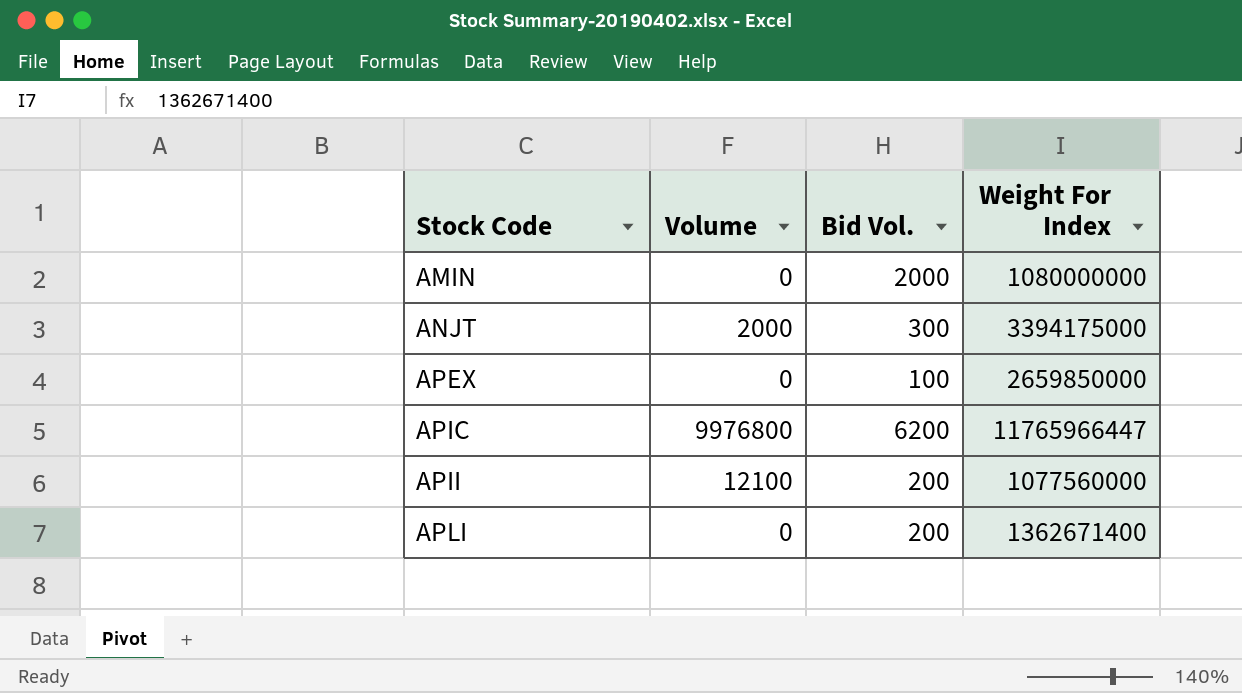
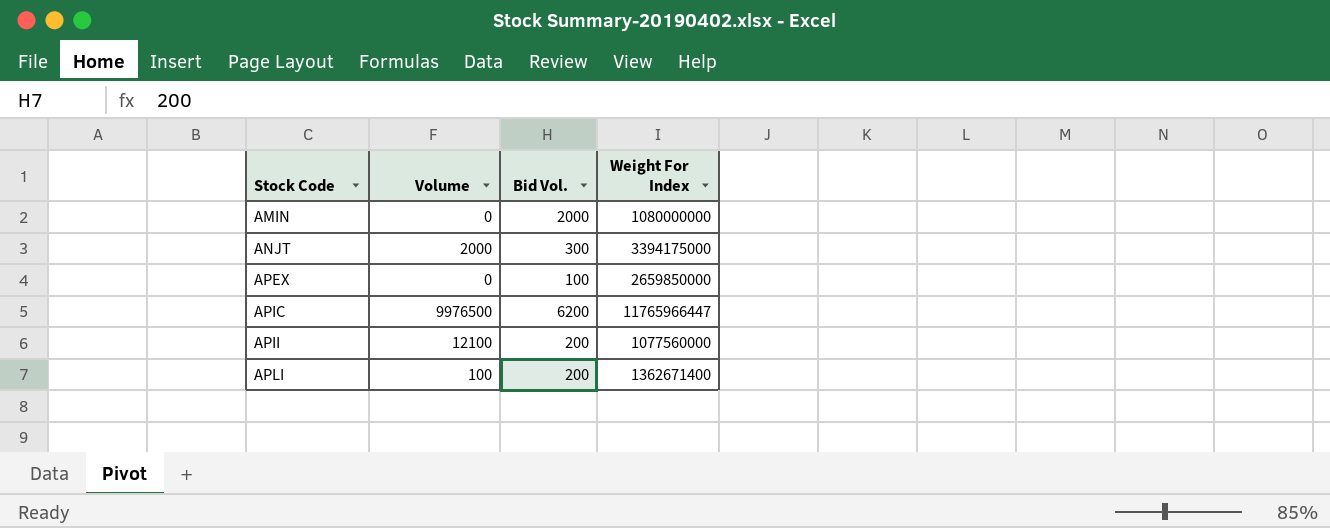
APIC | Volume: 9976800 -> 9976500
APLI | Volume: 0 -> 100

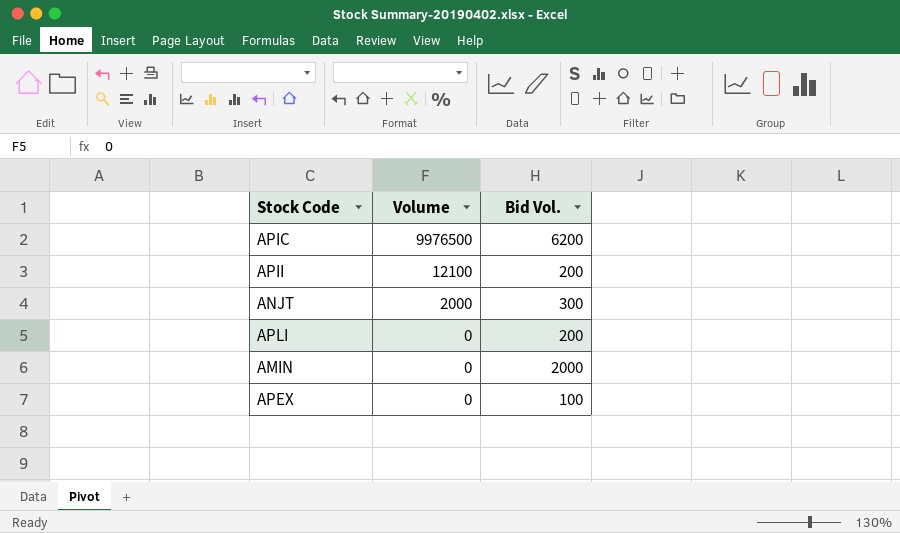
row order: Stock Code ascending -> Volume descending
column Weight For Index | position: 4 -> none
APLI | Volume: 100 -> 0

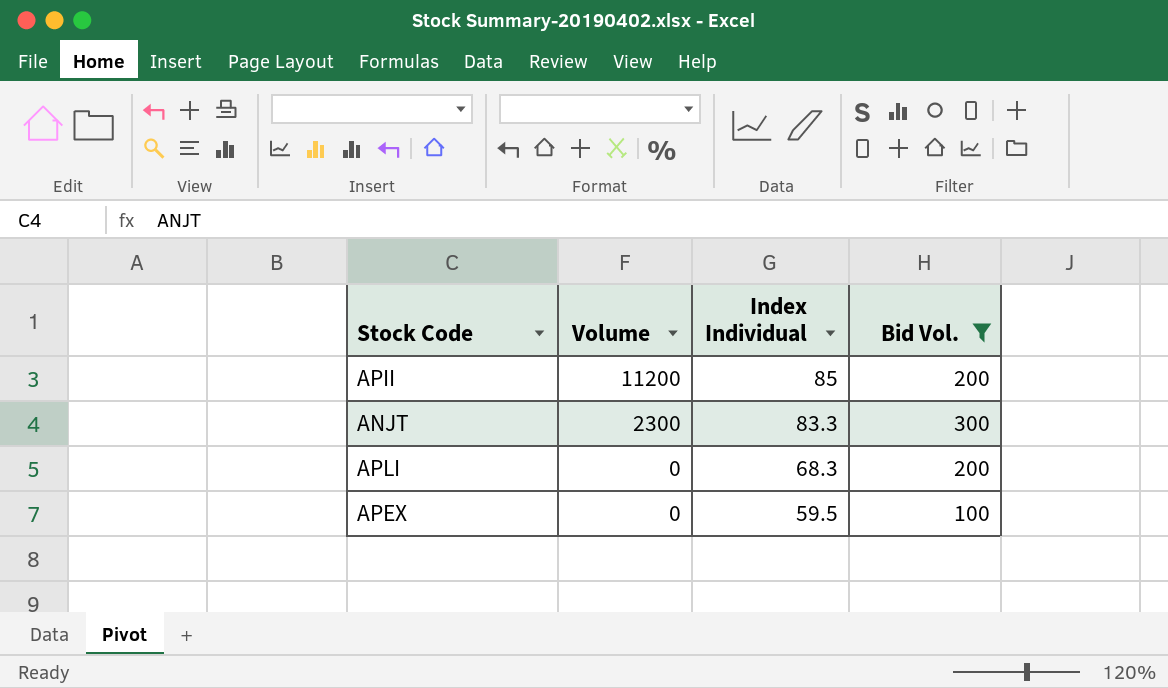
filter: none -> Bid Vol. <= 300
column Index Individual | position: none -> 3
APII | Volume: 12100 -> 11200
ANJT | Volume: 2000 -> 2300

